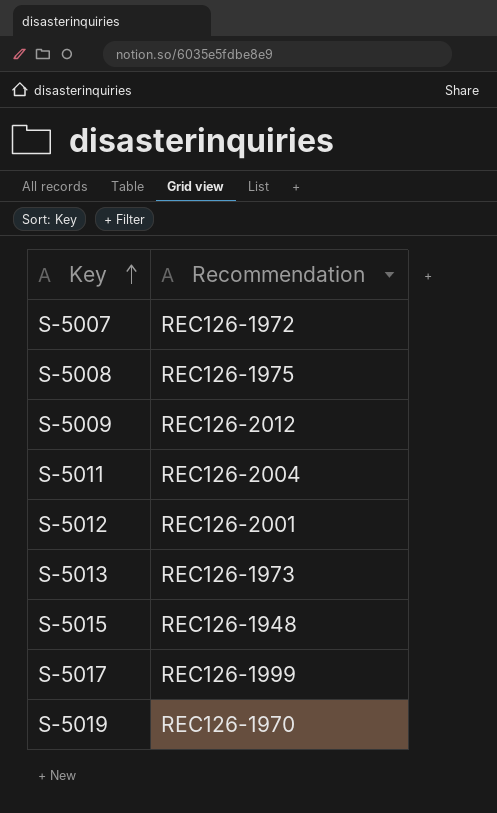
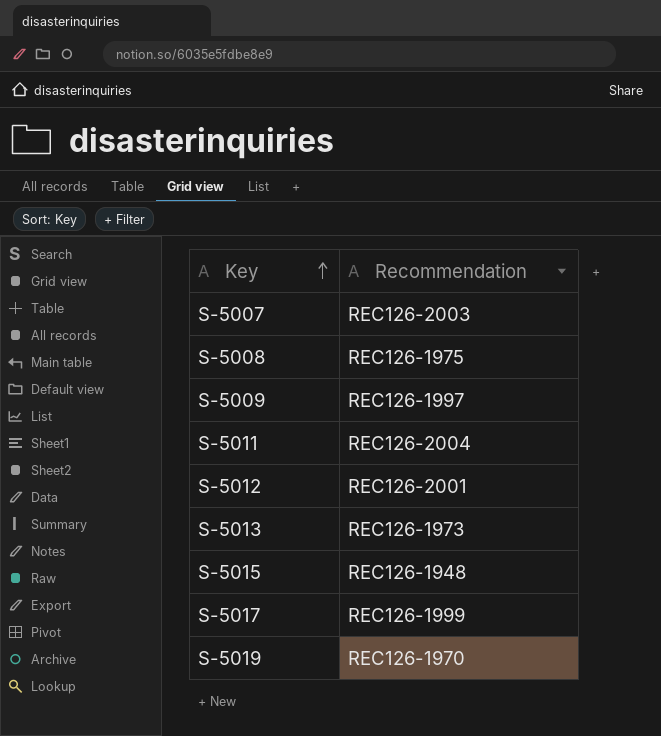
S-5007 | Recommendation: REC126-1972 -> REC126-2003
S-5009 | Recommendation: REC126-2012 -> REC126-1997

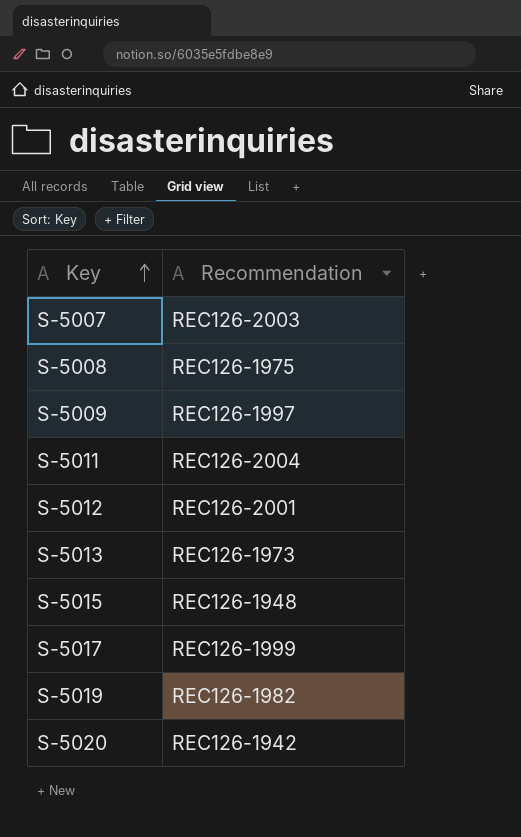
S-5019 | Recommendation: REC126-1970 -> REC126-1982
row S-5020: none -> REC126-1942

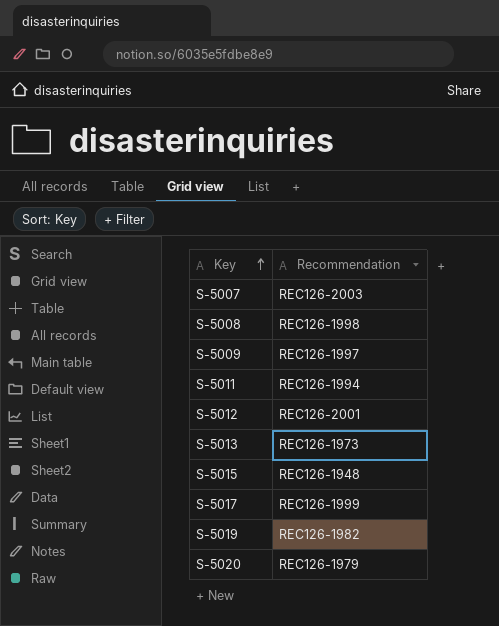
S-5008 | Recommendation: REC126-1975 -> REC126-1998
S-5011 | Recommendation: REC126-2004 -> REC126-1994
S-5020 | Recommendation: REC126-1942 -> REC126-1979

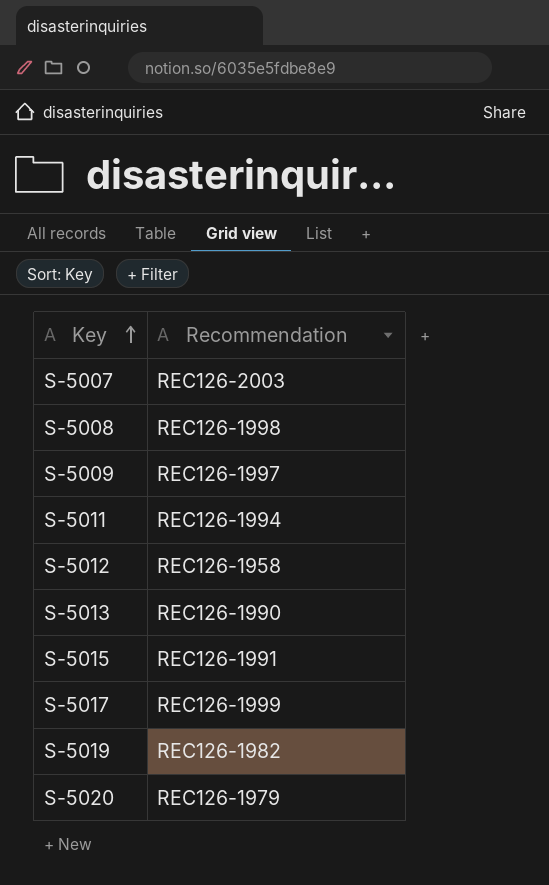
S-5012 | Recommendation: REC126-2001 -> REC126-1958
S-5013 | Recommendation: REC126-1973 -> REC126-1990
S-5015 | Recommendation: REC126-1948 -> REC126-1991

